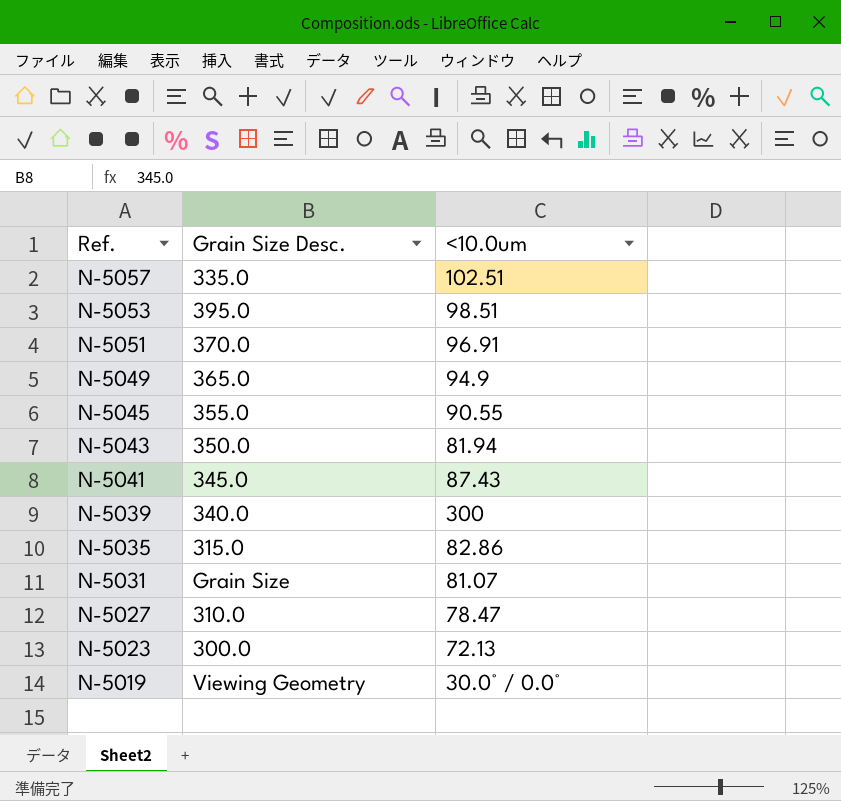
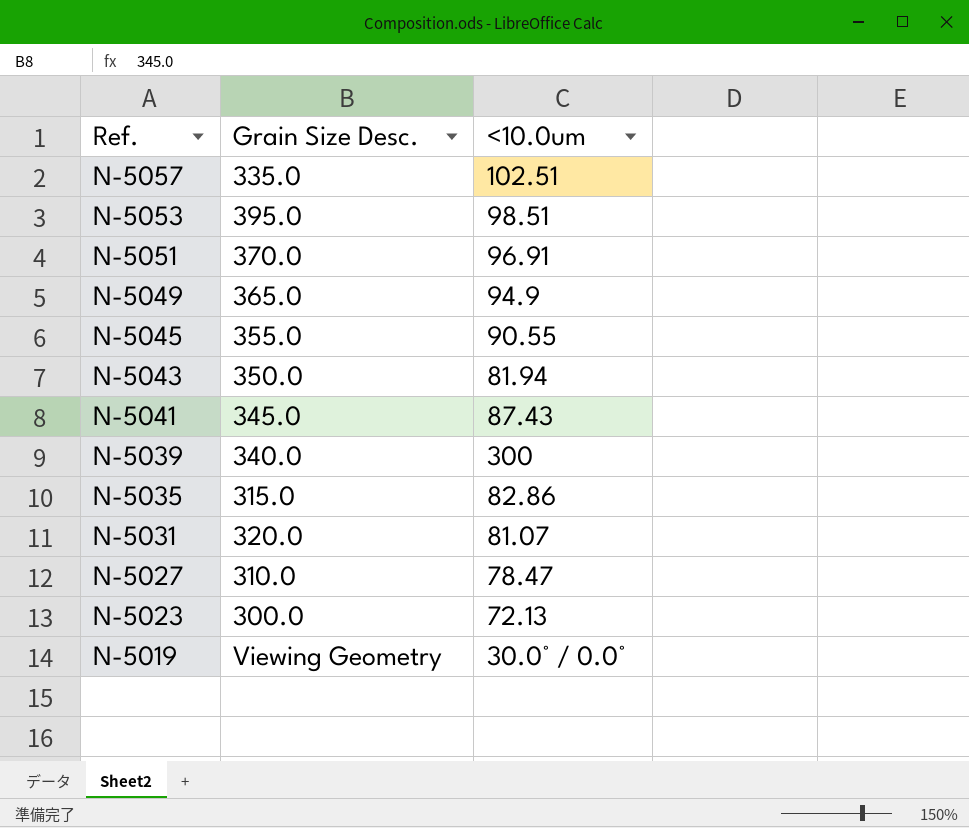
N-5031 | Grain Size Desc.: Grain Size -> 320.0

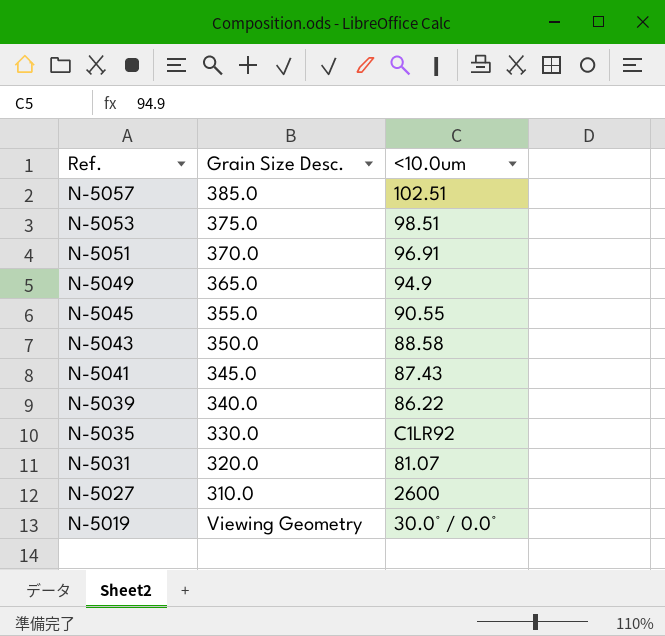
row N-5023: 300.0 | 72.13 -> none
N-5057 | Grain Size Desc.: 335.0 -> 385.0
N-5053 | Grain Size Desc.: 395.0 -> 375.0
N-5043 | <10.0um: 81.94 -> 88.58
N-5039 | <10.0um: 300 -> 86.22
N-5035 | Grain Size Desc.: 315.0 -> 330.0
N-5035 | <10.0um: 82.86 -> C1LR92
N-5027 | <10.0um: 78.47 -> 2600

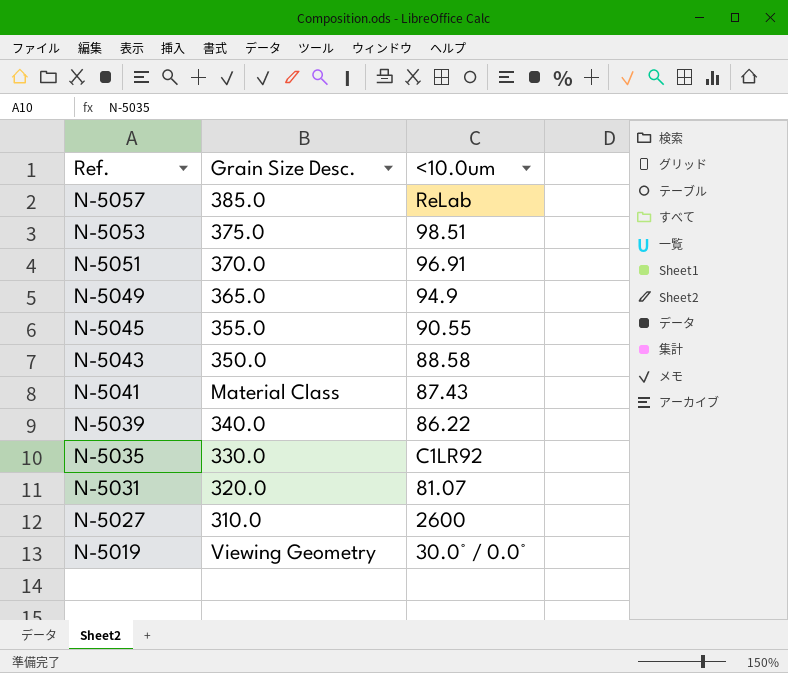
N-5057 | <10.0um: 102.51 -> ReLab
N-5041 | Grain Size Desc.: 345.0 -> Material Class

